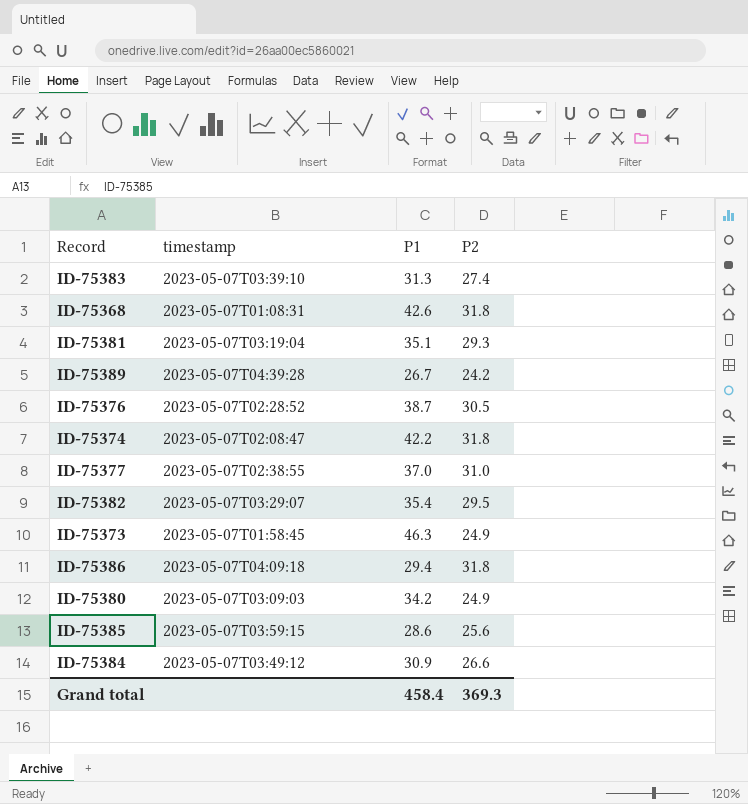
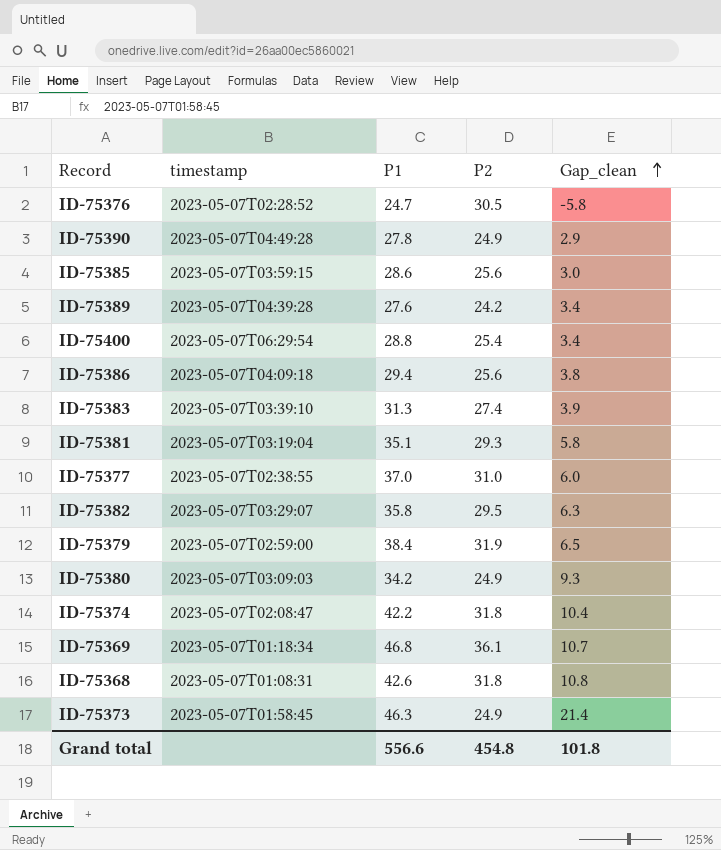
row order: none -> Gap_clean ascending
column Gap_clean | formula: none -> [P1] - [P2]
row ID-75384: 2023-05-07T03:49:12 | 30.9 | 26.6 -> none
ID-75376 | P1: 38.7 -> 24.7
row ID-75390: none -> 2023-05-07T04:49:28 | 27.8 | 24.9 | 2.9
ID-75389 | P1: 26.7 -> 27.6
row ID-75400: none -> 2023-05-07T06:29:54 | 28.8 | 25.4 | 3.4
ID-75386 | P2: 31.8 -> 25.6
ID-75382 | P1: 35.4 -> 35.8
row ID-75379: none -> 2023-05-07T02:59:00 | 38.4 | 31.9 | 6.5
row ID-75369: none -> 2023-05-07T01:18:34 | 46.8 | 36.1 | 10.7
Grand total | P1: 458.4 -> 556.6
Grand total | P2: 369.3 -> 454.8

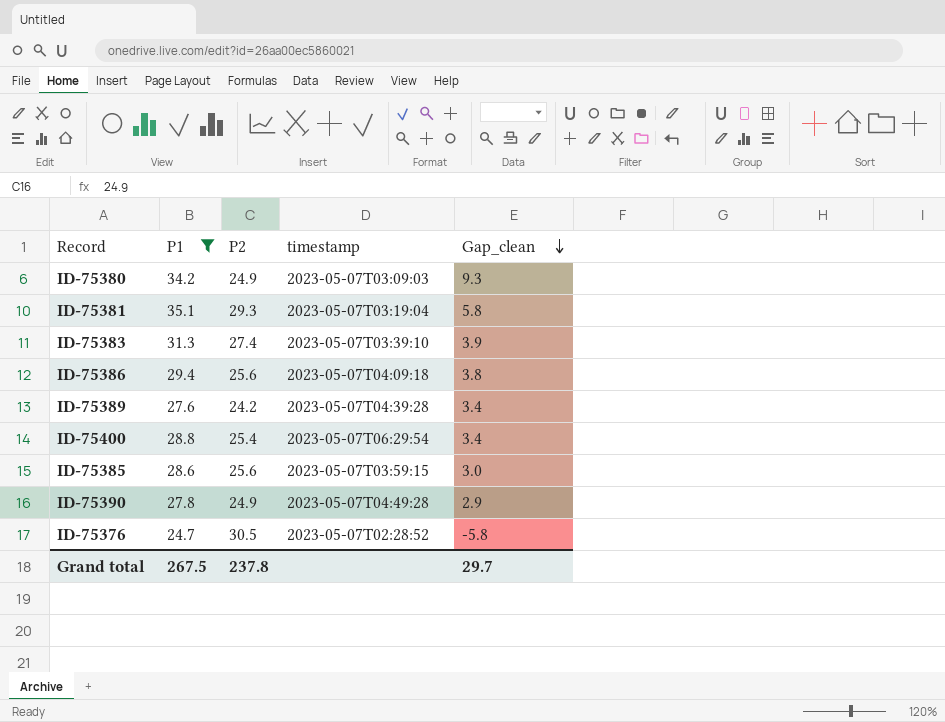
filter: none -> P1 <= 35.1
row order: Gap_clean ascending -> Gap_clean descending
column timestamp | position: 2 -> 4
Grand total | P1: 556.6 -> 267.5
Grand total | P2: 454.8 -> 237.8
Grand total | Gap_clean: 101.8 -> 29.7

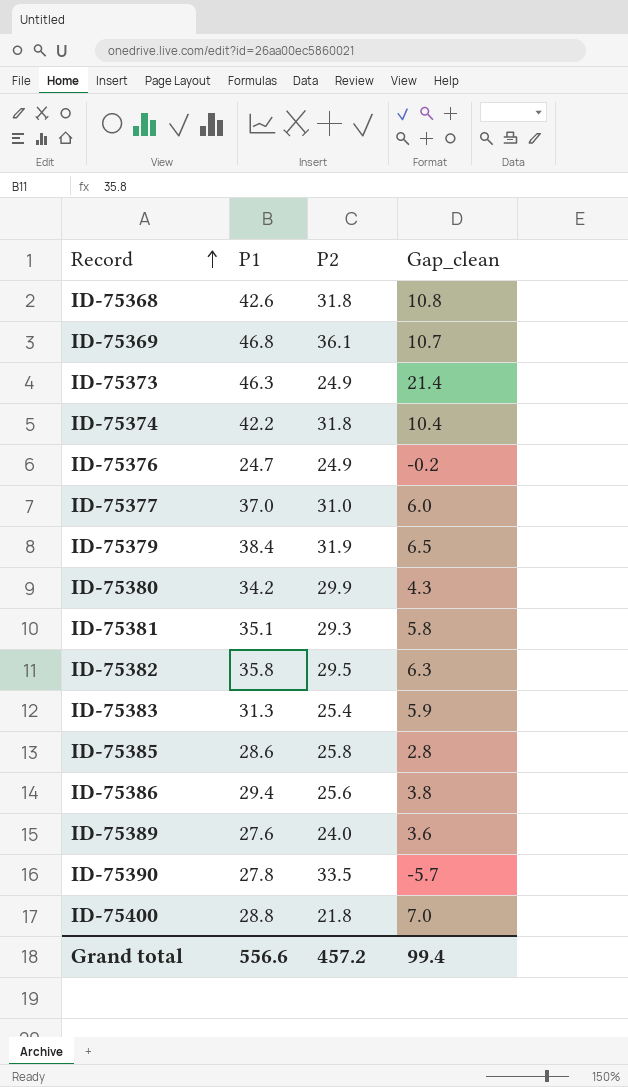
filter: P1 <= 35.1 -> none
row order: Gap_clean descending -> Record ascending
column timestamp | position: 4 -> none
ID-75376 | P2: 30.5 -> 24.9
ID-75376 | Gap_clean: -5.8 -> -0.2
ID-75380 | P2: 24.9 -> 29.9
ID-75380 | Gap_clean: 9.3 -> 4.3
ID-75383 | P2: 27.4 -> 25.4
ID-75383 | Gap_clean: 3.9 -> 5.9
ID-75385 | P2: 25.6 -> 25.8
ID-75385 | Gap_clean: 3.0 -> 2.8
ID-75389 | P2: 24.2 -> 24.0
ID-75389 | Gap_clean: 3.4 -> 3.6
ID-75390 | P2: 24.9 -> 33.5
ID-75390 | Gap_clean: 2.9 -> -5.7
ID-75400 | P2: 25.4 -> 21.8
ID-75400 | Gap_clean: 3.4 -> 7.0
Grand total | P1: 267.5 -> 556.6
Grand total | P2: 237.8 -> 457.2
Grand total | Gap_clean: 29.7 -> 99.4

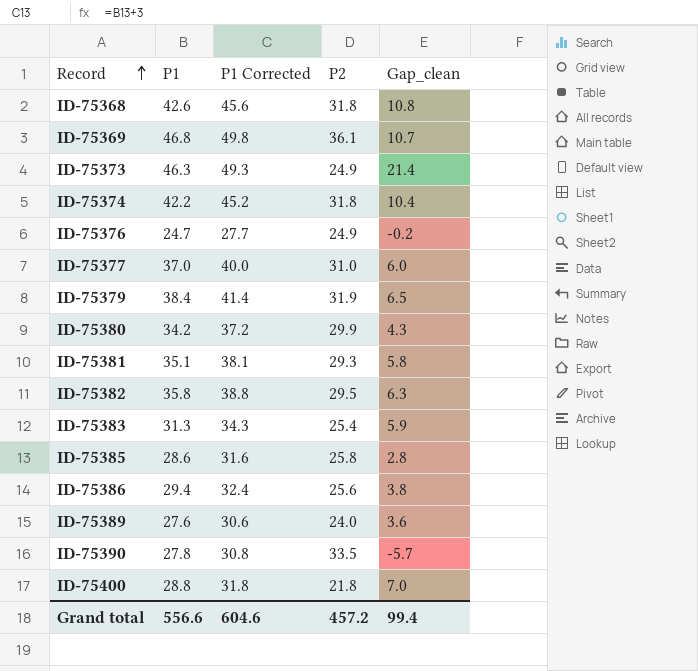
column P1 Corrected | formula: none -> [P1] + 3

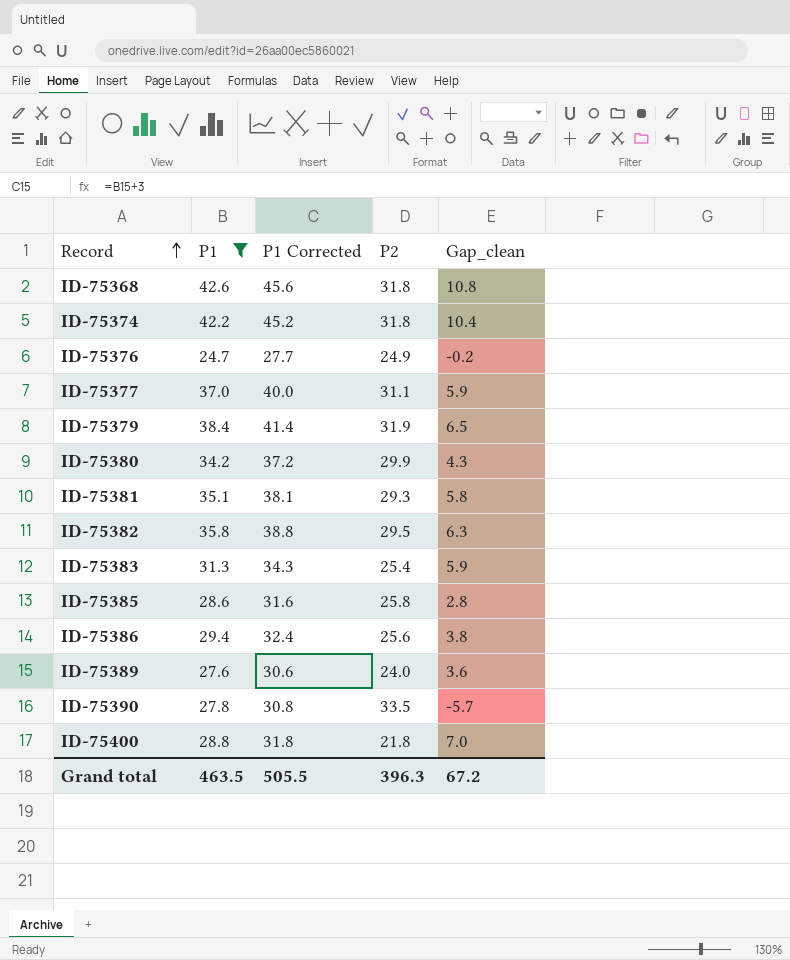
filter: none -> P1 <= 42.6
ID-75377 | P2: 31.0 -> 31.1
ID-75377 | Gap_clean: 6.0 -> 5.9
Grand total | P1: 556.6 -> 463.5
Grand total | P1 Corrected: 604.6 -> 505.5
Grand total | P2: 457.2 -> 396.3
Grand total | Gap_clean: 99.4 -> 67.2

